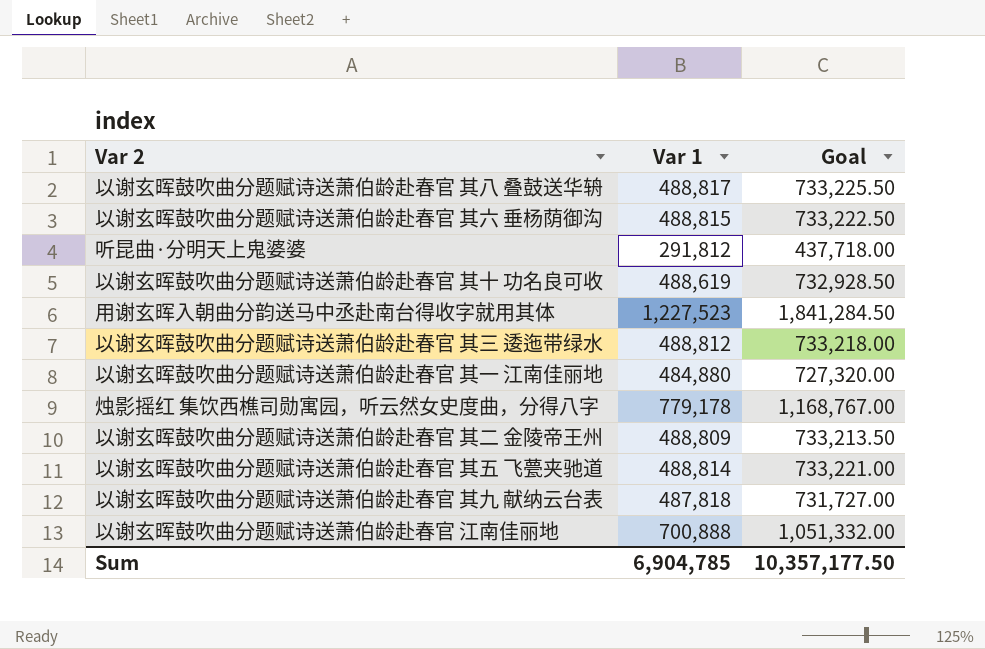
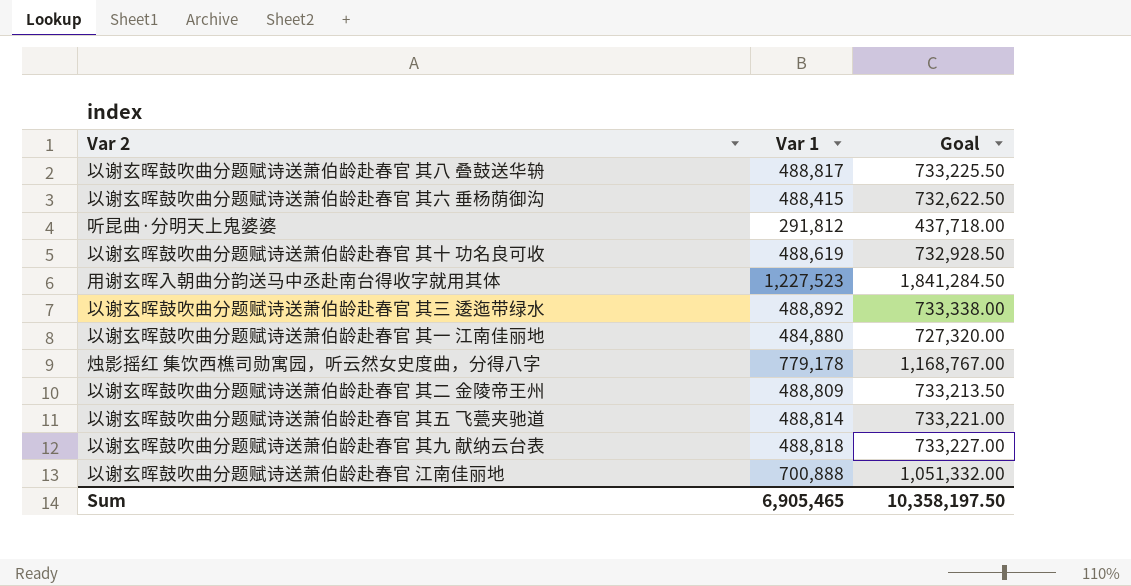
以谢玄晖鼓吹曲分题赋诗送萧伯龄赴春官 其六 垂杨荫御沟 | Var 1: 488,815 -> 488,415
以谢玄晖鼓吹曲分题赋诗送萧伯龄赴春官 其六 垂杨荫御沟 | Goal: 733,222.50 -> 732,622.50
以谢玄晖鼓吹曲分题赋诗送萧伯龄赴春官 其三 逶迤带绿水 | Var 1: 488,812 -> 488,892
以谢玄晖鼓吹曲分题赋诗送萧伯龄赴春官 其三 逶迤带绿水 | Goal: 733,218.00 -> 733,338.00
以谢玄晖鼓吹曲分题赋诗送萧伯龄赴春官 其九 献纳云台表 | Var 1: 487,818 -> 488,818
以谢玄晖鼓吹曲分题赋诗送萧伯龄赴春官 其九 献纳云台表 | Goal: 731,727.00 -> 733,227.00
Sum | Var 1: 6,904,785 -> 6,905,465
Sum | Goal: 10,357,177.50 -> 10,358,197.50

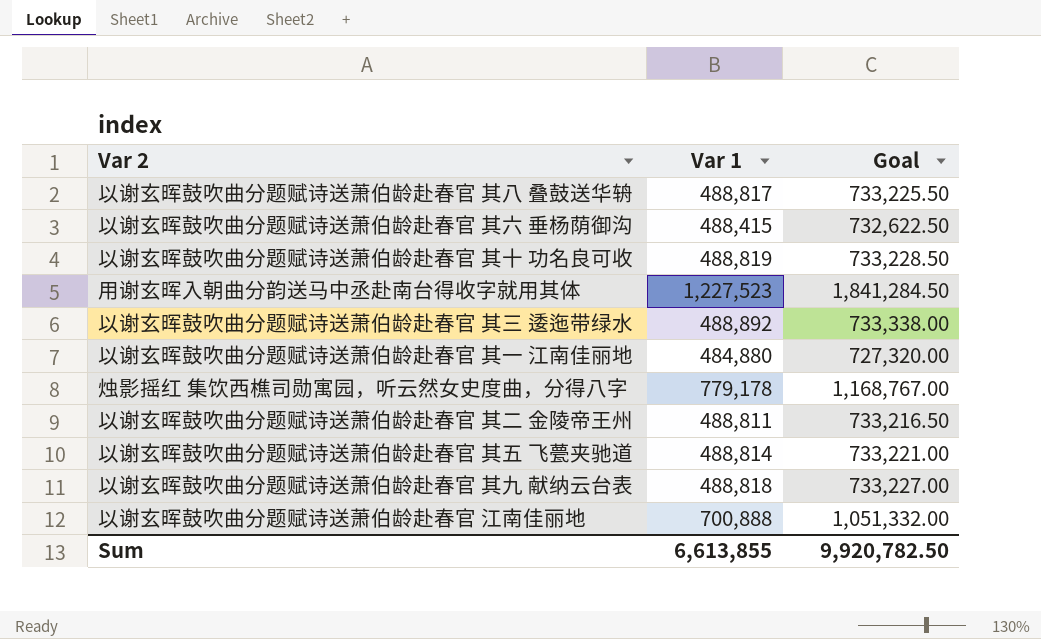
row 听昆曲·分明天上鬼婆婆: 291,812 | 437,718.00 -> none
以谢玄晖鼓吹曲分题赋诗送萧伯龄赴春官 其十 功名良可收 | Var 1: 488,619 -> 488,819
以谢玄晖鼓吹曲分题赋诗送萧伯龄赴春官 其十 功名良可收 | Goal: 732,928.50 -> 733,228.50
以谢玄晖鼓吹曲分题赋诗送萧伯龄赴春官 其二 金陵帝王州 | Var 1: 488,809 -> 488,811
以谢玄晖鼓吹曲分题赋诗送萧伯龄赴春官 其二 金陵帝王州 | Goal: 733,213.50 -> 733,216.50
Sum | Var 1: 6,905,465 -> 6,613,855
Sum | Goal: 10,358,197.50 -> 9,920,782.50

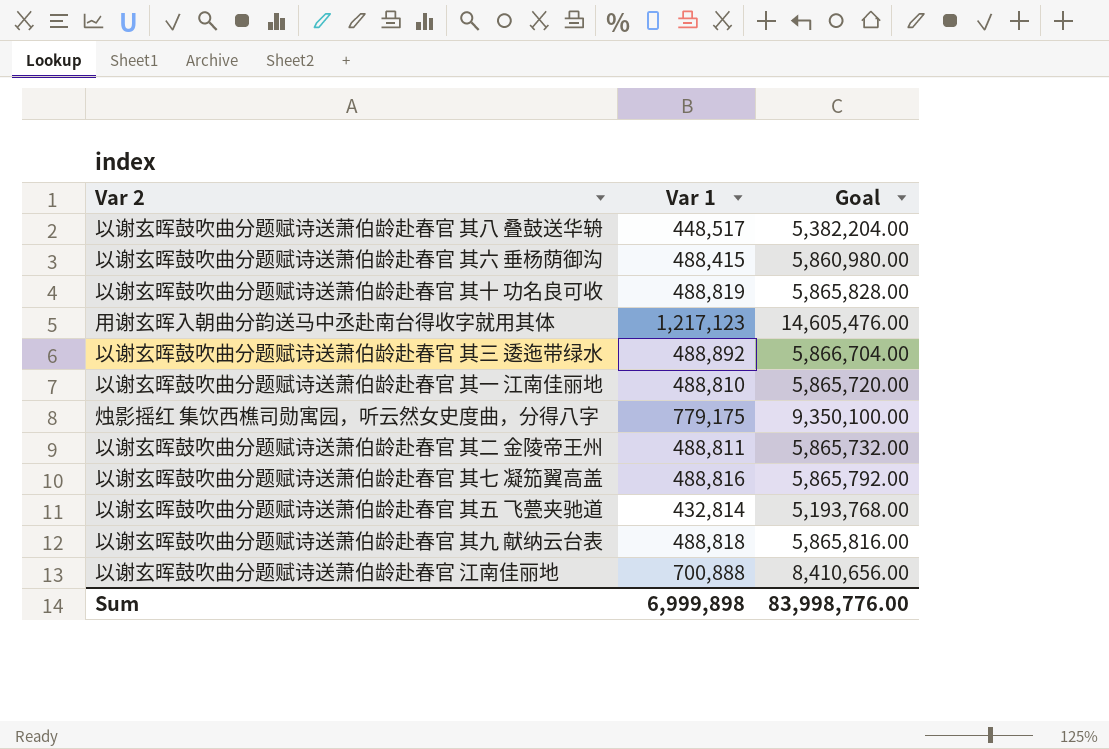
column Goal | formula: [Var 1] * 1.5 -> [Var 1] * 12
以谢玄晖鼓吹曲分题赋诗送萧伯龄赴春官 其八 叠鼓送华辀 | Var 1: 488,817 -> 448,517
用谢玄晖入朝曲分韵送马中丞赴南台得收字就用其体 | Var 1: 1,227,523 -> 1,217,123
以谢玄晖鼓吹曲分题赋诗送萧伯龄赴春官 其一 江南佳丽地 | Var 1: 484,880 -> 488,810
烛影摇红 集饮西樵司勋寓园，听云然女史度曲，分得八字 | Var 1: 779,178 -> 779,175
row 以谢玄晖鼓吹曲分题赋诗送萧伯龄赴春官 其七 凝笳翼高盖: none -> 488,816 | 5,865,792.00
以谢玄晖鼓吹曲分题赋诗送萧伯龄赴春官 其五 飞甍夹驰道 | Var 1: 488,814 -> 432,814
Sum | Var 1: 6,613,855 -> 6,999,898
Sum | Goal: 9,920,782.50 -> 83,998,776.00

